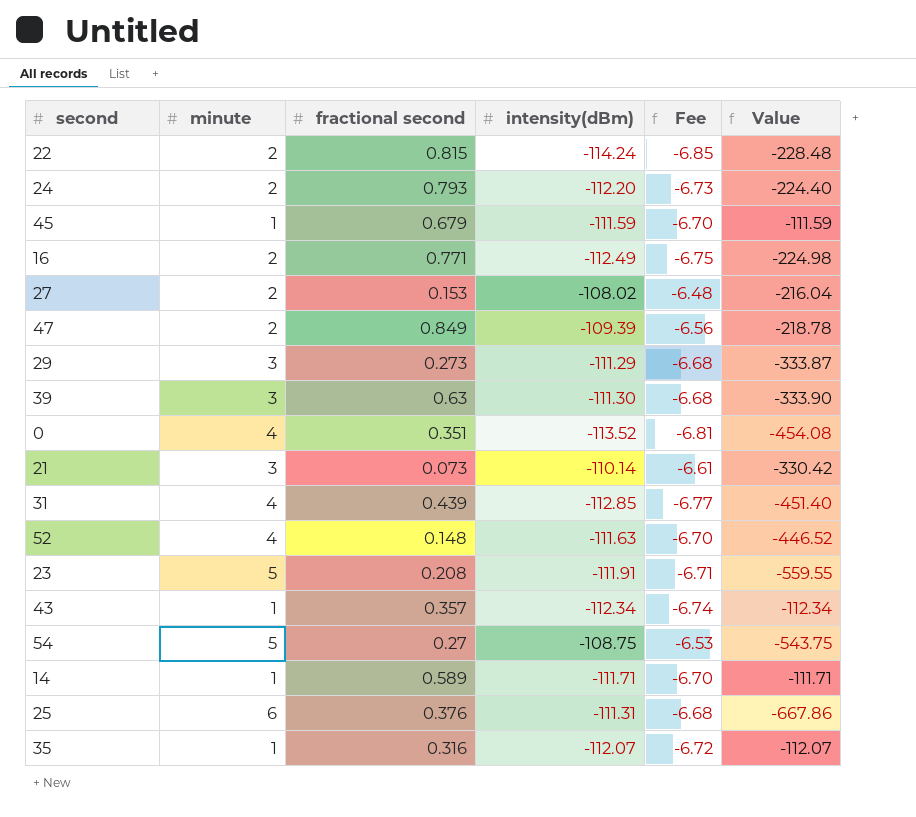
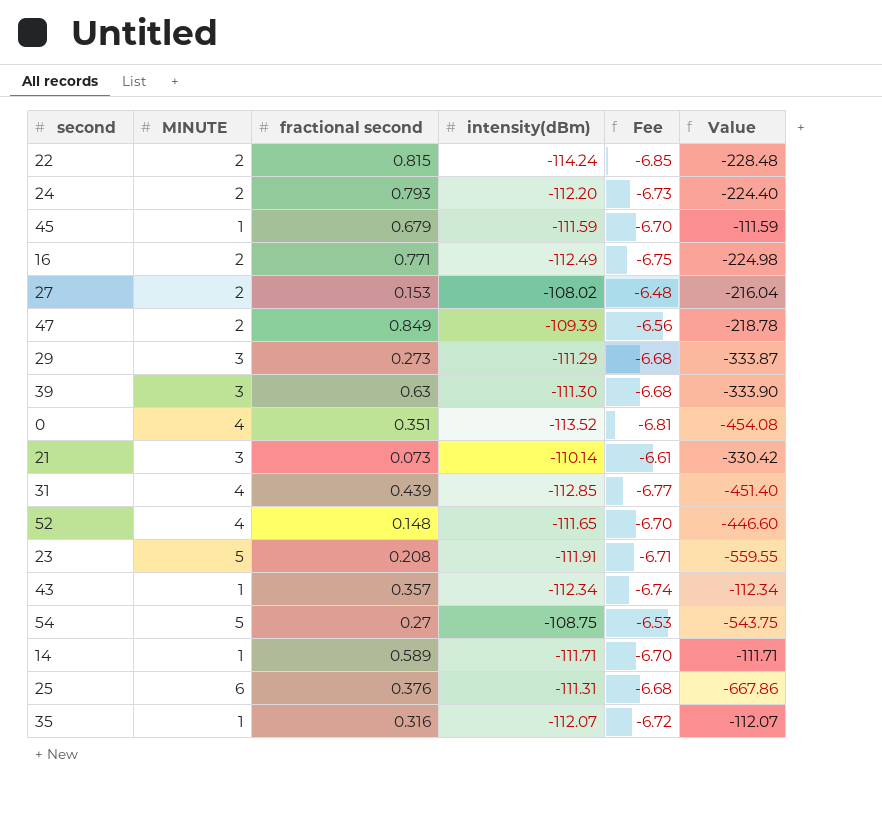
column name: minute -> MINUTE
52 | intensity(dBm): -111.63 -> -111.65
52 | Value: -446.52 -> -446.60

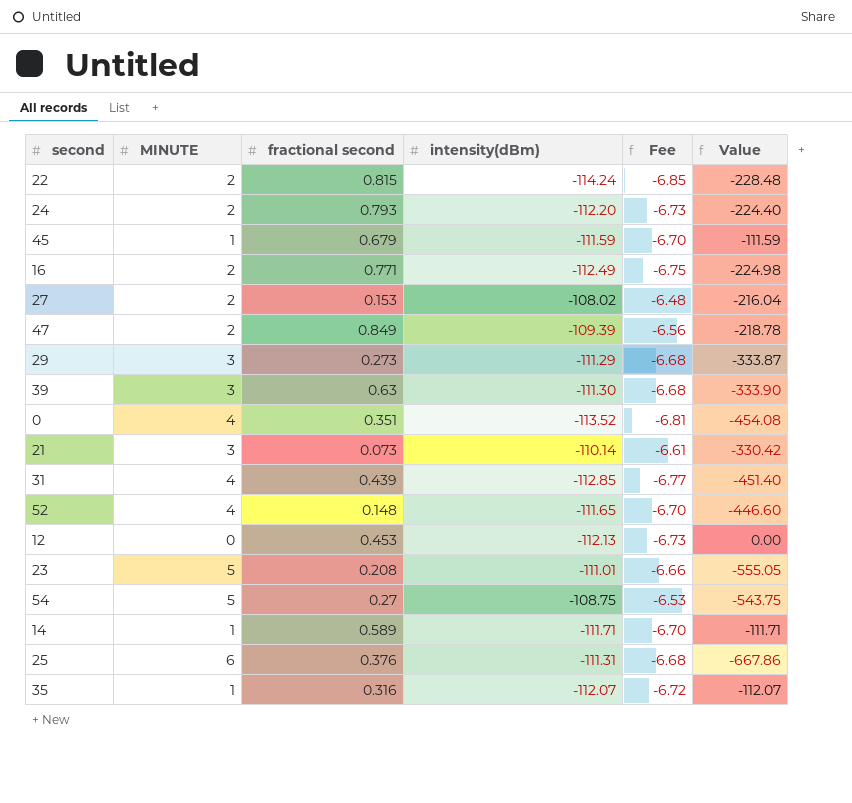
row 43: 1 | 0.357 | -112.34 | -6.74 | -112.34 -> none
row 12: none -> 0 | 0.453 | -112.13 | -6.73 | 0.00
23 | intensity(dBm): -111.91 -> -111.01
23 | Fee: -6.71 -> -6.66
23 | Value: -559.55 -> -555.05

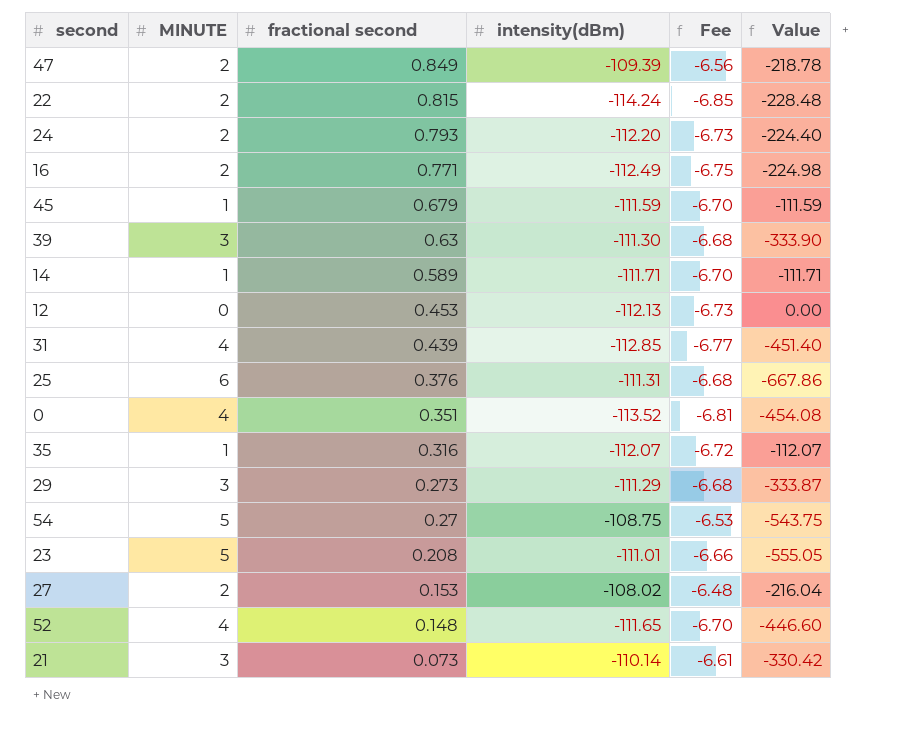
row order: none -> fractional second descending

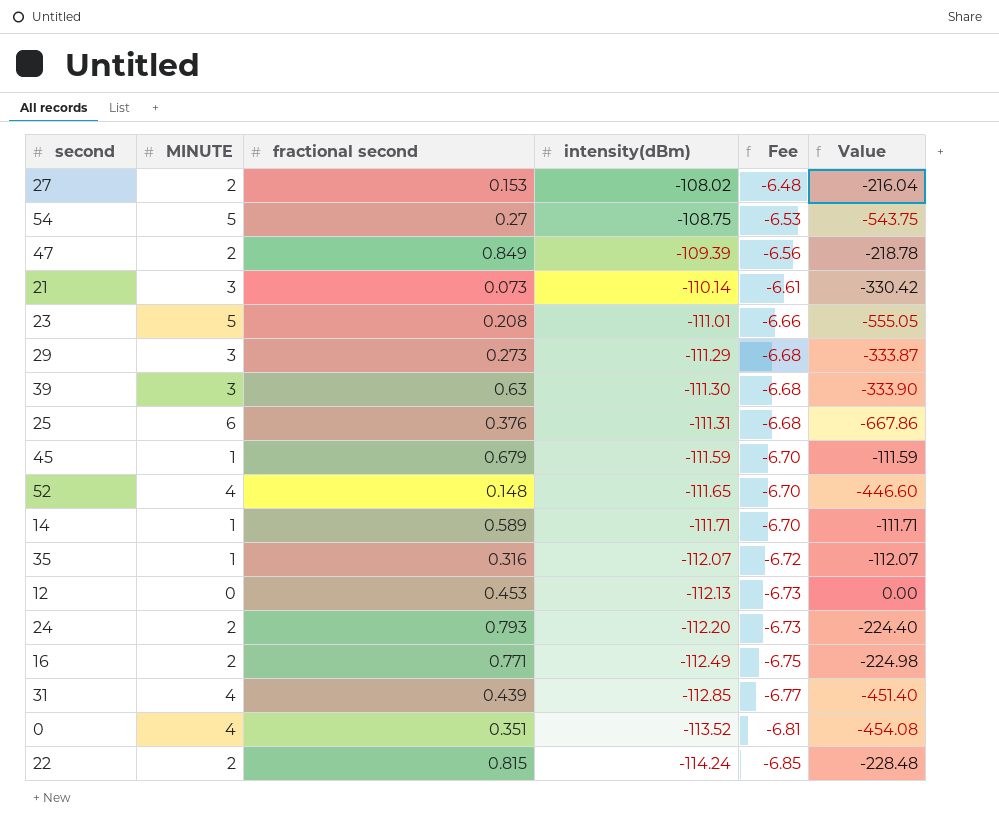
row order: fractional second descending -> intensity(dBm) descending

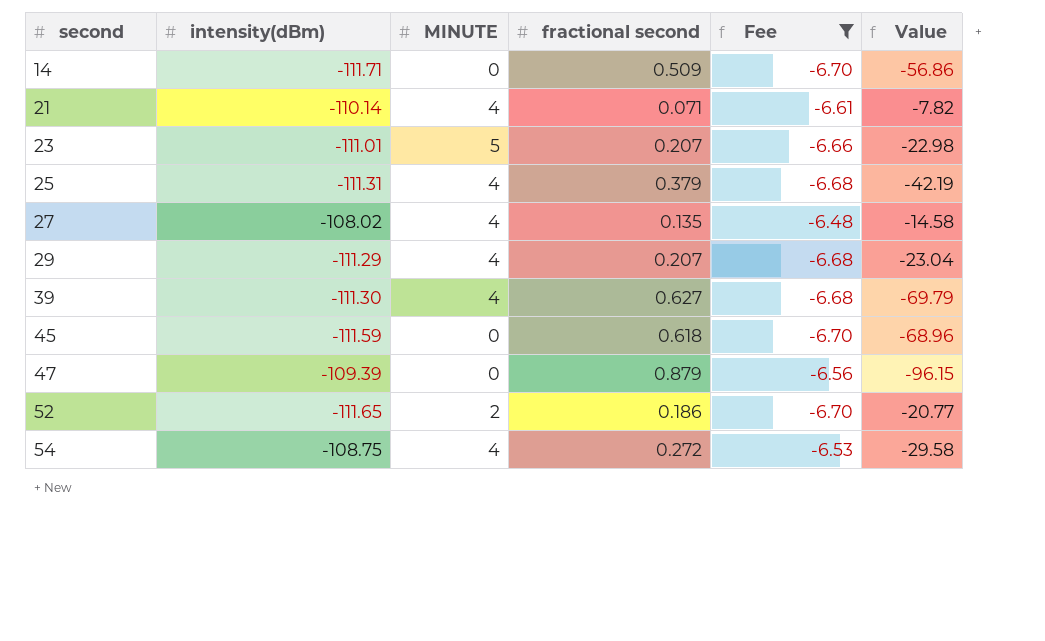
filter: none -> Fee >= -6.70
row order: intensity(dBm) descending -> second ascending
column intensity(dBm) | position: 4 -> 2
column Value | formula: [MINUTE] * [intensity(dBm)] -> [intensity(dBm)] * [fractional second]
14 | MINUTE: 1 -> 0
14 | fractional second: 0.589 -> 0.509
21 | MINUTE: 3 -> 4
21 | fractional second: 0.073 -> 0.071
23 | fractional second: 0.208 -> 0.207
25 | MINUTE: 6 -> 4
25 | fractional second: 0.376 -> 0.379
27 | MINUTE: 2 -> 4
27 | fractional second: 0.153 -> 0.135
29 | MINUTE: 3 -> 4
29 | fractional second: 0.273 -> 0.207
39 | MINUTE: 3 -> 4
39 | fractional second: 0.63 -> 0.627
45 | MINUTE: 1 -> 0
45 | fractional second: 0.679 -> 0.618
47 | MINUTE: 2 -> 0
47 | fractional second: 0.849 -> 0.879
52 | MINUTE: 4 -> 2
52 | fractional second: 0.148 -> 0.186
54 | MINUTE: 5 -> 4
54 | fractional second: 0.27 -> 0.272

